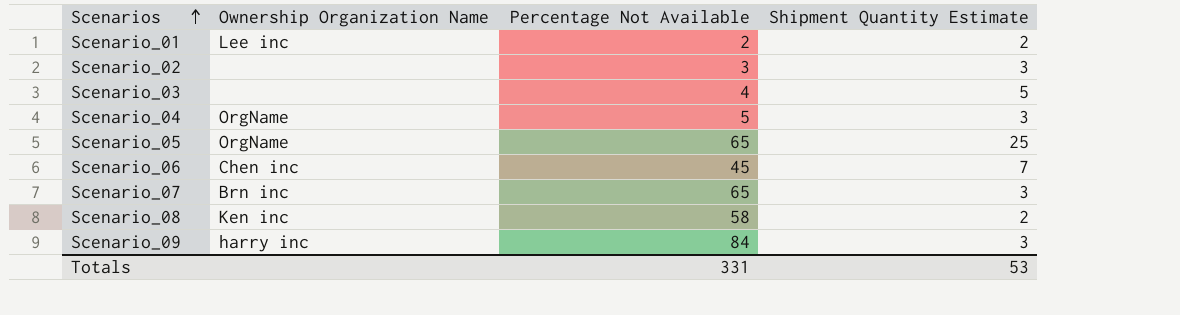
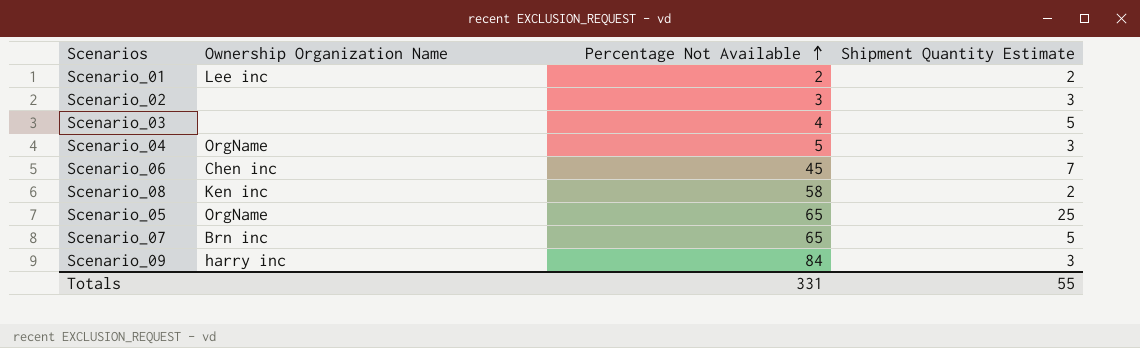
row order: Scenarios ascending -> Percentage Not Available ascending
Scenario_07 | Shipment Quantity Estimate: 3 -> 5
Totals | Shipment Quantity Estimate: 53 -> 55

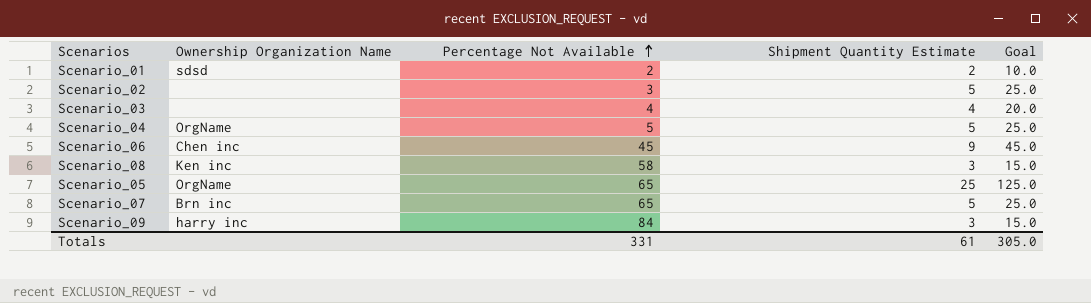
column Goal | formula: none -> [Shipment Quantity Estimate] * 5
Scenario_01 | Ownership Organization Name: Lee inc -> sdsd
Scenario_02 | Shipment Quantity Estimate: 3 -> 5
Scenario_03 | Shipment Quantity Estimate: 5 -> 4
Scenario_04 | Shipment Quantity Estimate: 3 -> 5
Scenario_06 | Shipment Quantity Estimate: 7 -> 9
Scenario_08 | Shipment Quantity Estimate: 2 -> 3
Totals | Shipment Quantity Estimate: 55 -> 61

